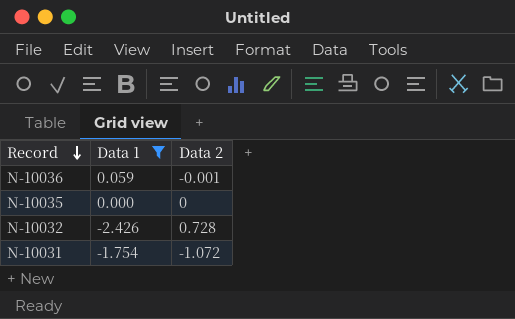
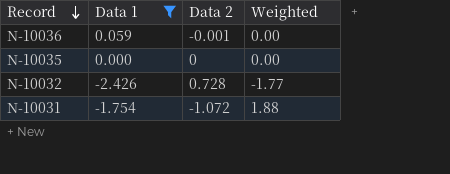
column Weighted | formula: none -> [Data 1] * [Data 2]

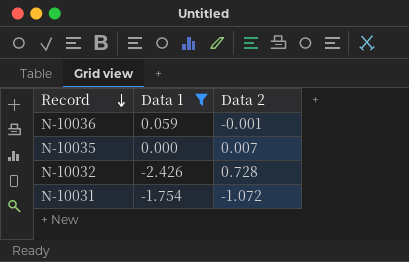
column Weighted | formula: [Data 1] * [Data 2] -> none
N-10035 | Data 2: 0 -> 0.007

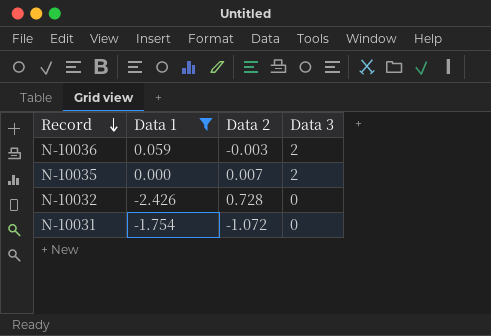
column Data 3 | position: none -> 4
N-10036 | Data 2: -0.001 -> -0.003

